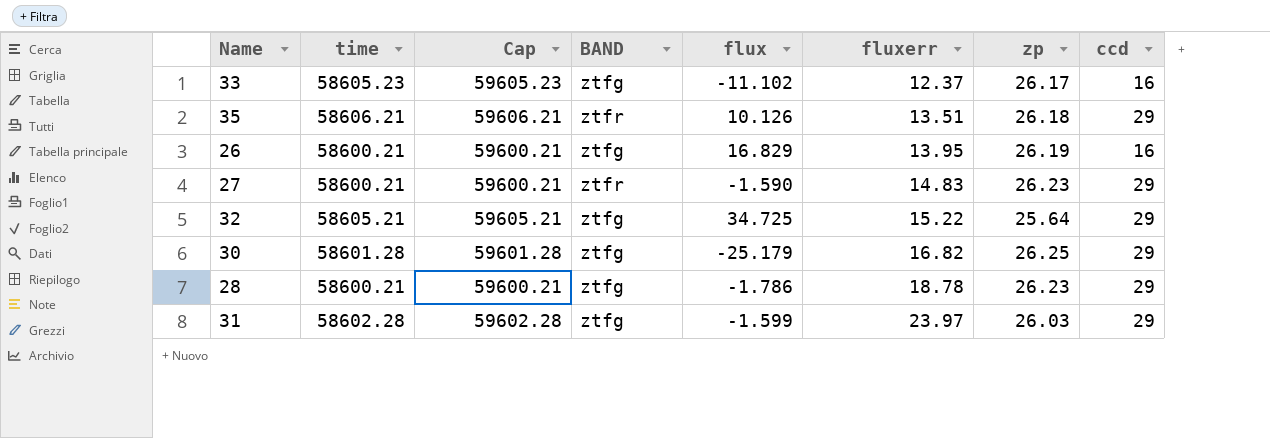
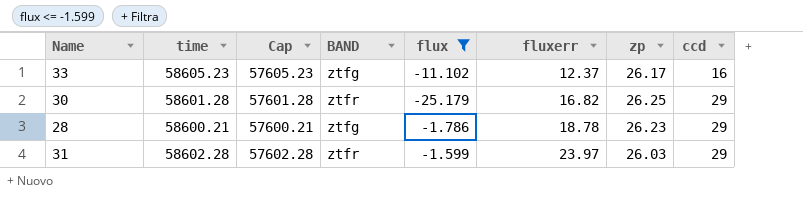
filter: none -> flux <= -1.599
column Cap | formula: [time] + 1000 -> [time] - 1000
30 | BAND: ztfg -> ztfr
31 | BAND: ztfg -> ztfr

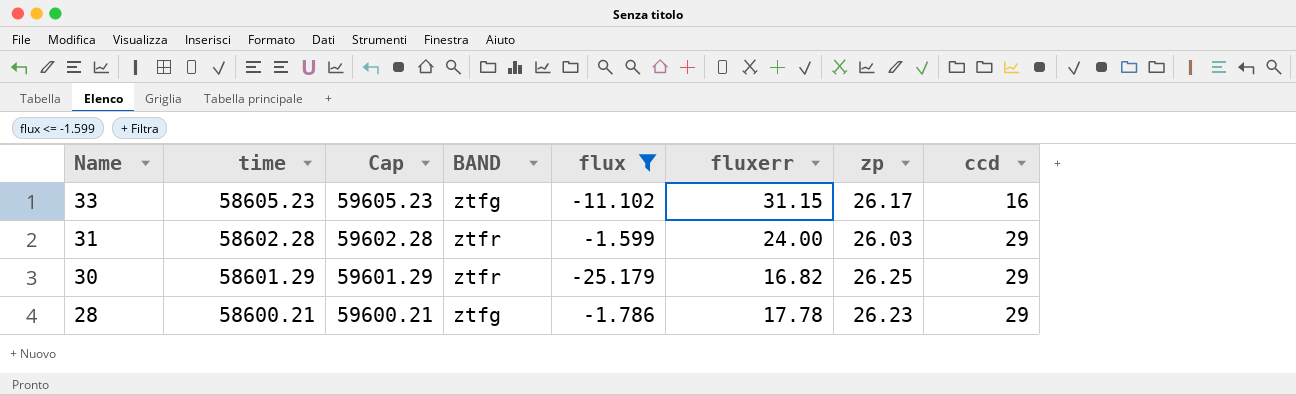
row order: fluxerr ascending -> Name descending
column Cap | formula: [time] - 1000 -> [time] + 1000
33 | fluxerr: 12.37 -> 31.15
31 | fluxerr: 23.97 -> 24.00
30 | time: 58601.28 -> 58601.29
28 | fluxerr: 18.78 -> 17.78

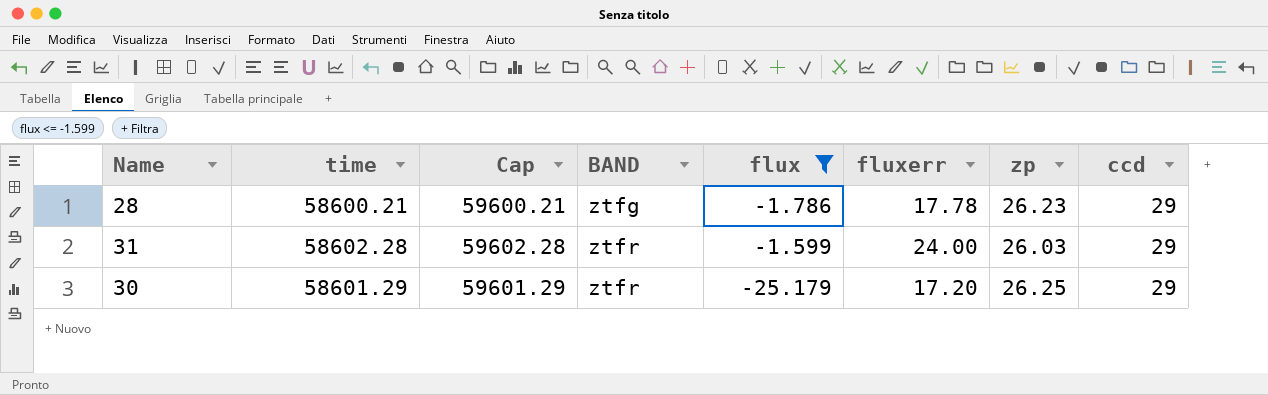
row order: Name descending -> BAND ascending
row 33: 58605.23 | 59605.23 | ztfg | -11.102 | 31.15 | 26.17 | 16 -> none
30 | fluxerr: 16.82 -> 17.20

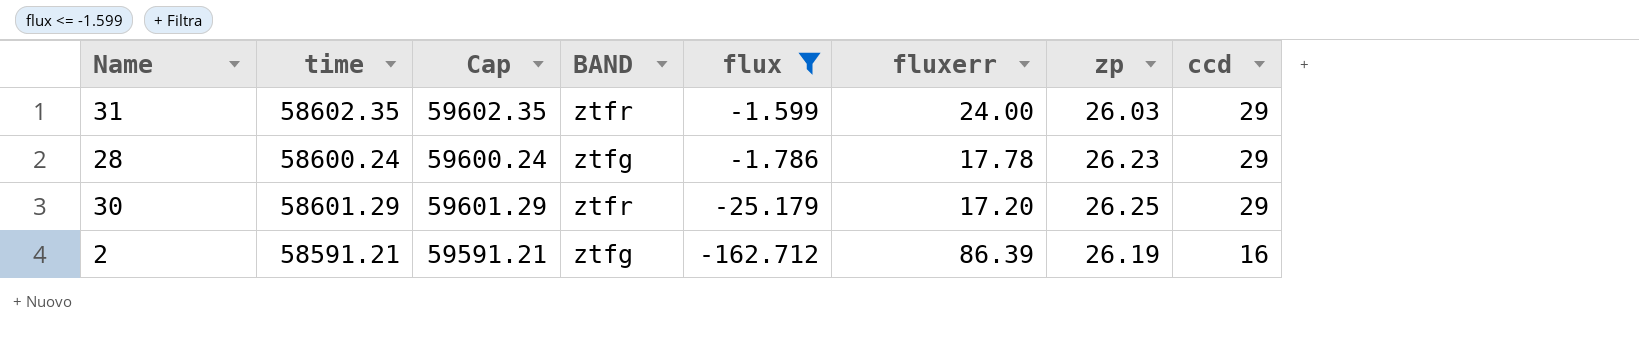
row order: BAND ascending -> flux descending
31 | time: 58602.28 -> 58602.35
31 | Cap: 59602.28 -> 59602.35
28 | time: 58600.21 -> 58600.24
28 | Cap: 59600.21 -> 59600.24
row 2: none -> 58591.21 | 59591.21 | ztfg | -162.712 | 86.39 | 26.19 | 16

